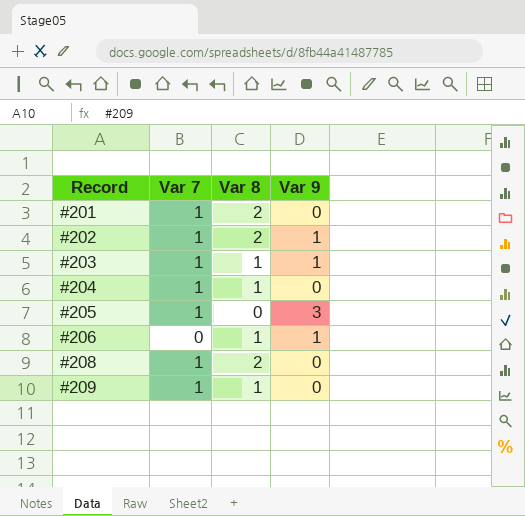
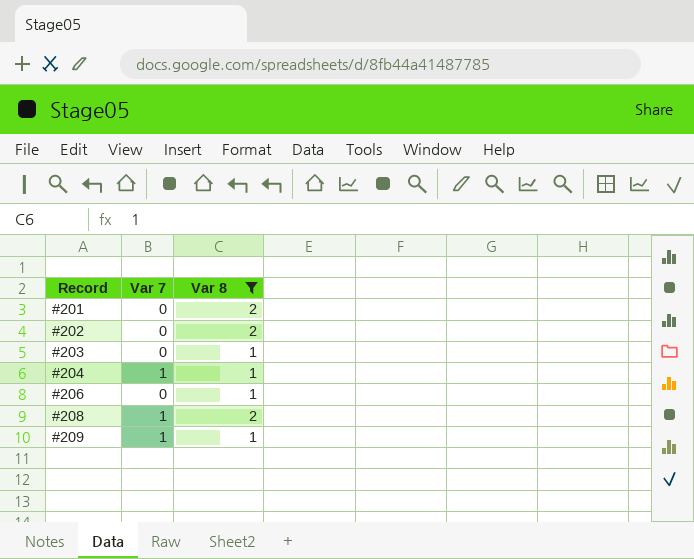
filter: none -> Var 8 != 0
column Var 9 | position: 4 -> none
#201 | Var 7: 1 -> 0
#202 | Var 7: 1 -> 0
#203 | Var 7: 1 -> 0

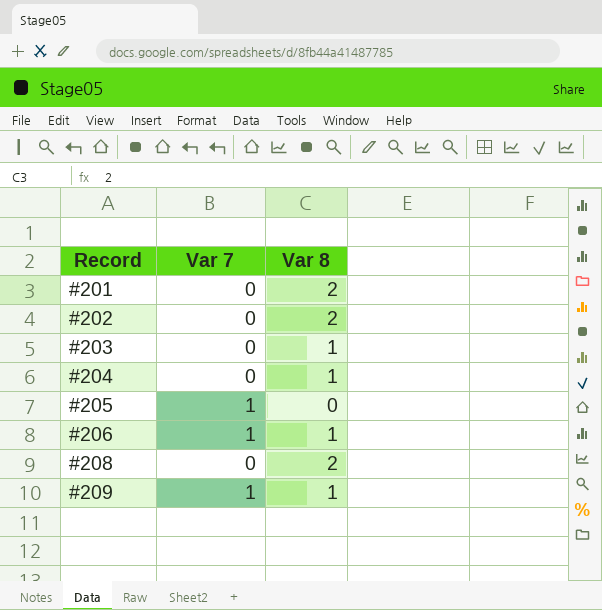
filter: Var 8 != 0 -> none
#204 | Var 7: 1 -> 0
#206 | Var 7: 0 -> 1
#208 | Var 7: 1 -> 0

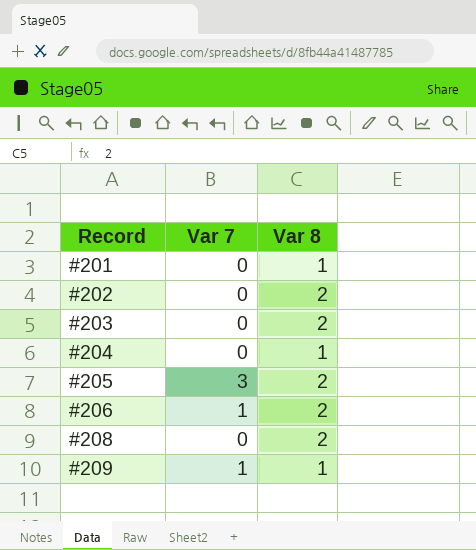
#201 | Var 8: 2 -> 1
#203 | Var 8: 1 -> 2
#205 | Var 7: 1 -> 3
#205 | Var 8: 0 -> 2
#206 | Var 8: 1 -> 2

